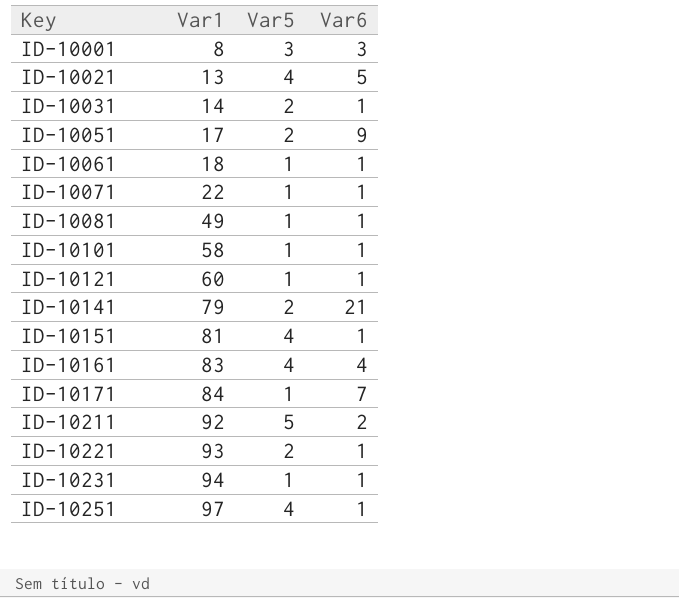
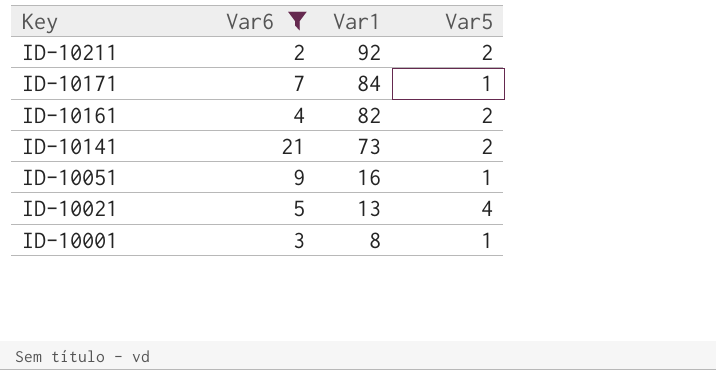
filter: none -> Var6 != 1
row order: Key ascending -> Key descending
column Var6 | position: 4 -> 2
ID-10211 | Var5: 5 -> 2
ID-10161 | Var1: 83 -> 82
ID-10161 | Var5: 4 -> 2
ID-10141 | Var1: 79 -> 73
ID-10051 | Var1: 17 -> 16
ID-10051 | Var5: 2 -> 1
ID-10001 | Var5: 3 -> 1

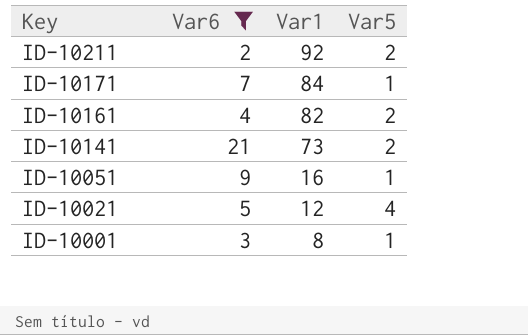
ID-10021 | Var1: 13 -> 12

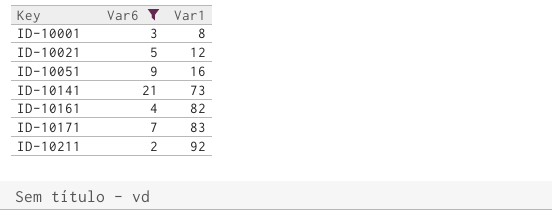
row order: Key descending -> Key ascending
column Var5 | position: 4 -> none
ID-10171 | Var1: 84 -> 83

